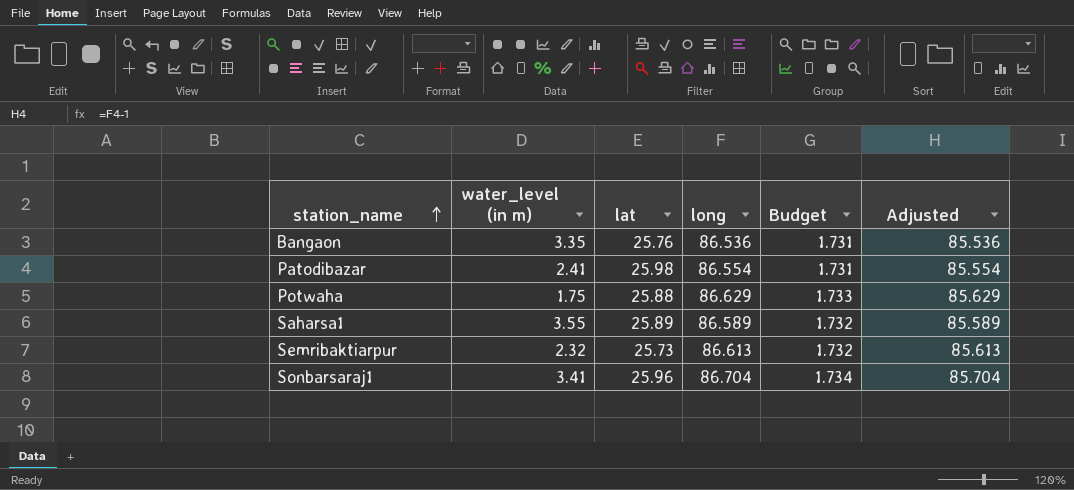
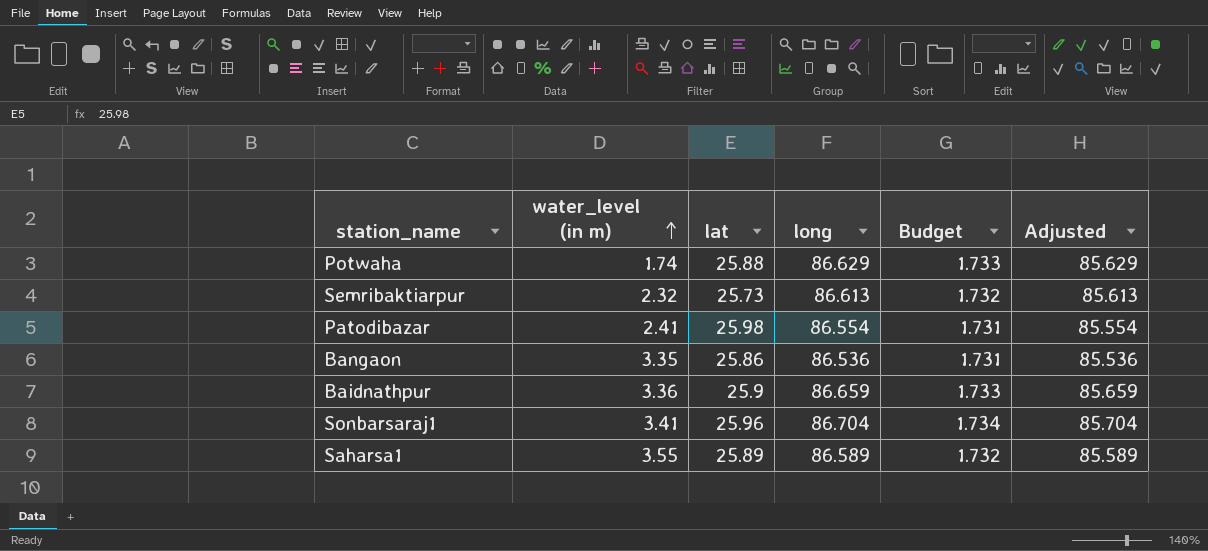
row order: station_name ascending -> water_level (in m) ascending
Potwaha | water_level (in m): 1.75 -> 1.74
Bangaon | lat: 25.76 -> 25.86
row Baidnathpur: none -> 3.36 | 25.9 | 86.659 | 1.733 | 85.659

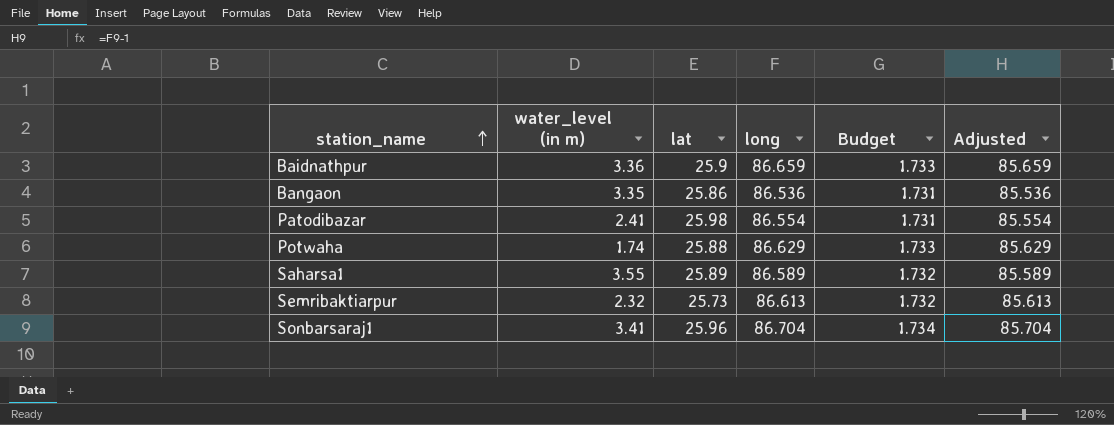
row order: water_level (in m) ascending -> station_name ascending

